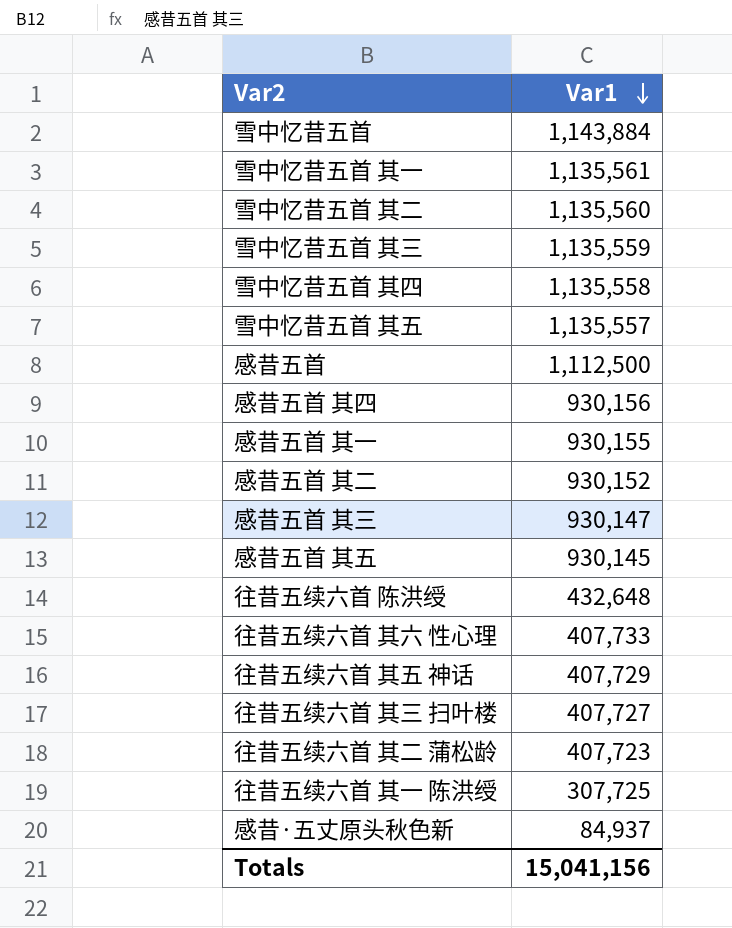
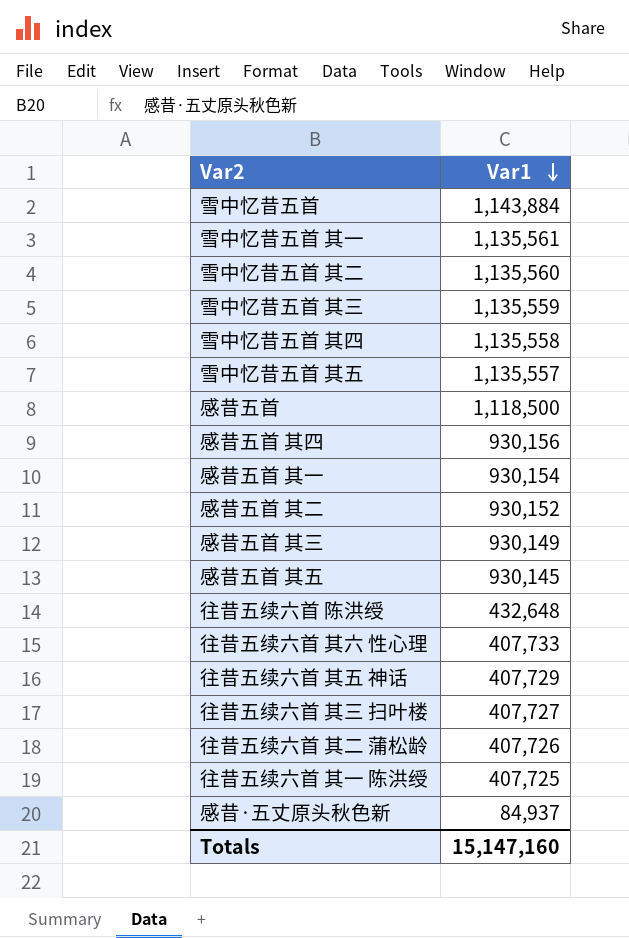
感昔五首 | Var1: 1,112,500 -> 1,118,500
感昔五首 其一 | Var1: 930,155 -> 930,154
感昔五首 其三 | Var1: 930,147 -> 930,149
往昔五续六首 其二 蒲松龄 | Var1: 407,723 -> 407,726
往昔五续六首 其一 陈洪绶 | Var1: 307,725 -> 407,725
Totals | Var1: 15,041,156 -> 15,147,160

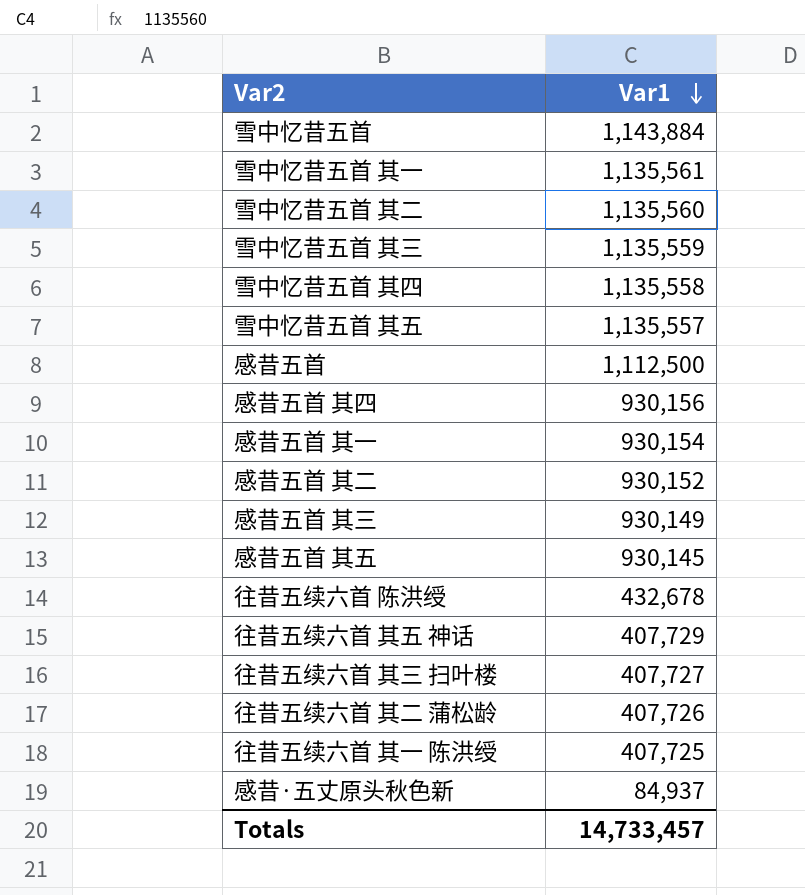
row 往昔五续六首 其六 性心理: 407,733 -> none
感昔五首 | Var1: 1,118,500 -> 1,112,500
往昔五续六首 陈洪绶 | Var1: 432,648 -> 432,678
Totals | Var1: 15,147,160 -> 14,733,457

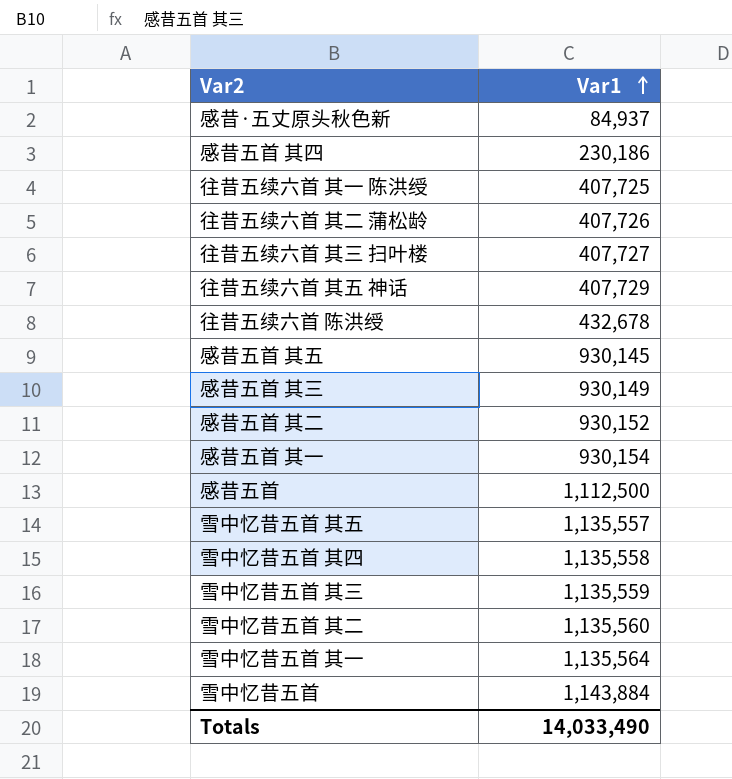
row order: Var1 descending -> Var1 ascending
感昔五首 其四 | Var1: 930,156 -> 230,186
雪中忆昔五首 其一 | Var1: 1,135,561 -> 1,135,564
Totals | Var1: 14,733,457 -> 14,033,490

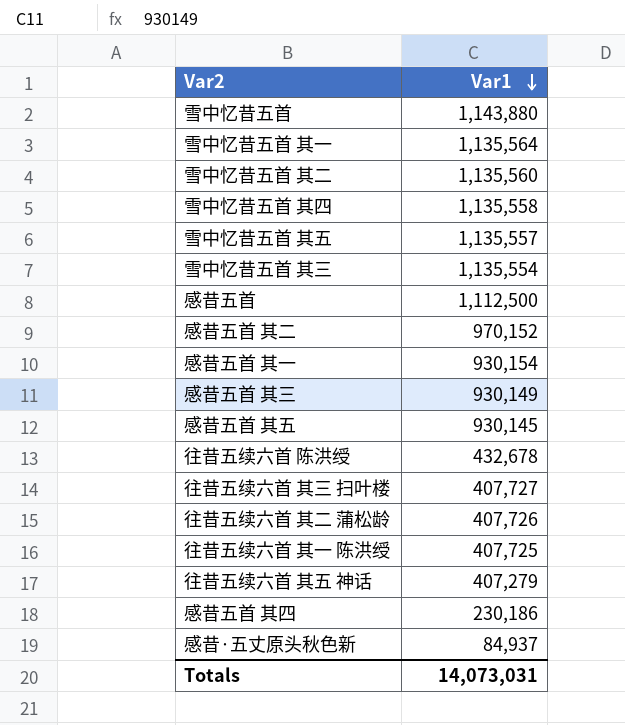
row order: Var1 ascending -> Var1 descending
雪中忆昔五首 | Var1: 1,143,884 -> 1,143,880
雪中忆昔五首 其三 | Var1: 1,135,559 -> 1,135,554
感昔五首 其二 | Var1: 930,152 -> 970,152
往昔五续六首 其五 神话 | Var1: 407,729 -> 407,279
Totals | Var1: 14,033,490 -> 14,073,031

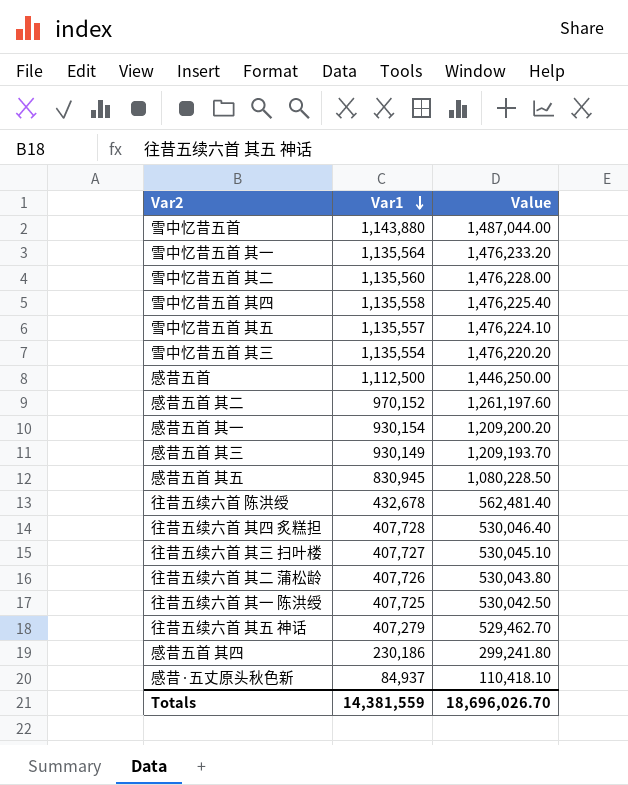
column Value | formula: none -> [Var1] * 1.3
感昔五首 其五 | Var1: 930,145 -> 830,945
row 往昔五续六首 其四 炙糕担: none -> 407,728 | 530,046.40
Totals | Var1: 14,073,031 -> 14,381,559

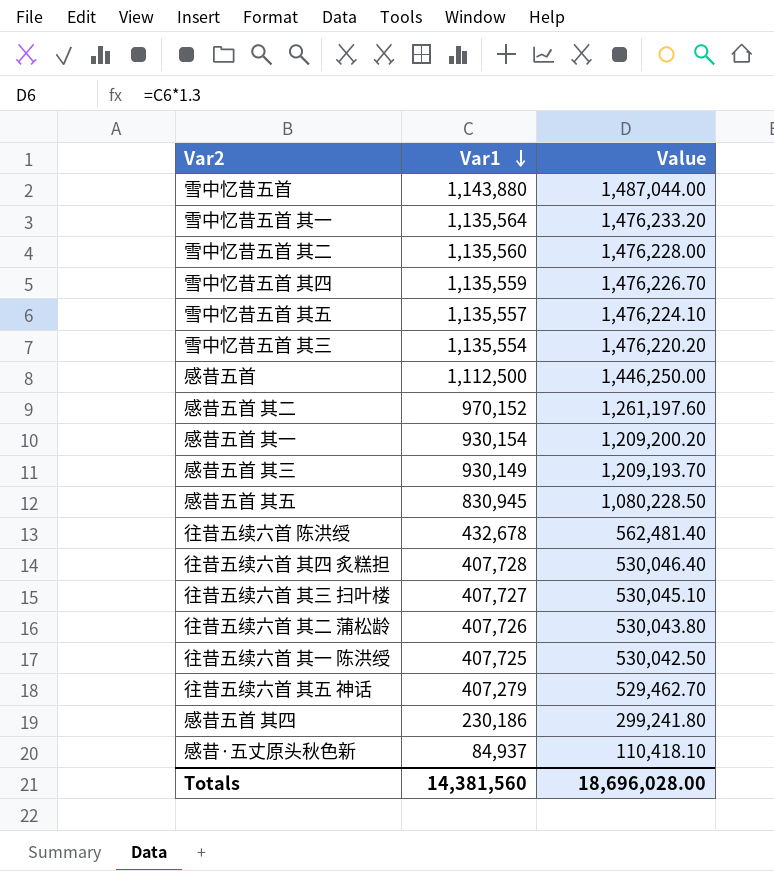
雪中忆昔五首 其四 | Var1: 1,135,558 -> 1,135,559
雪中忆昔五首 其四 | Value: 1,476,225.40 -> 1,476,226.70
Totals | Var1: 14,381,559 -> 14,381,560
Totals | Value: 18,696,026.70 -> 18,696,028.00

